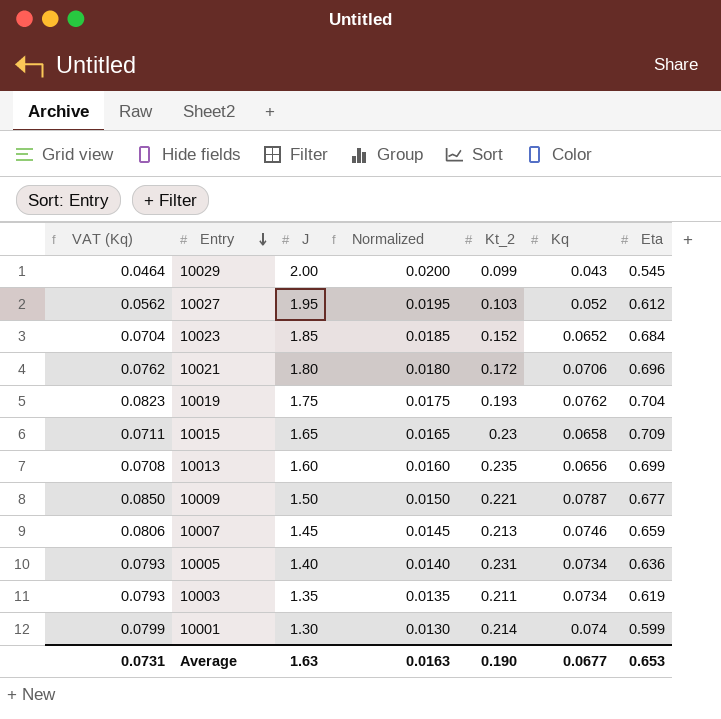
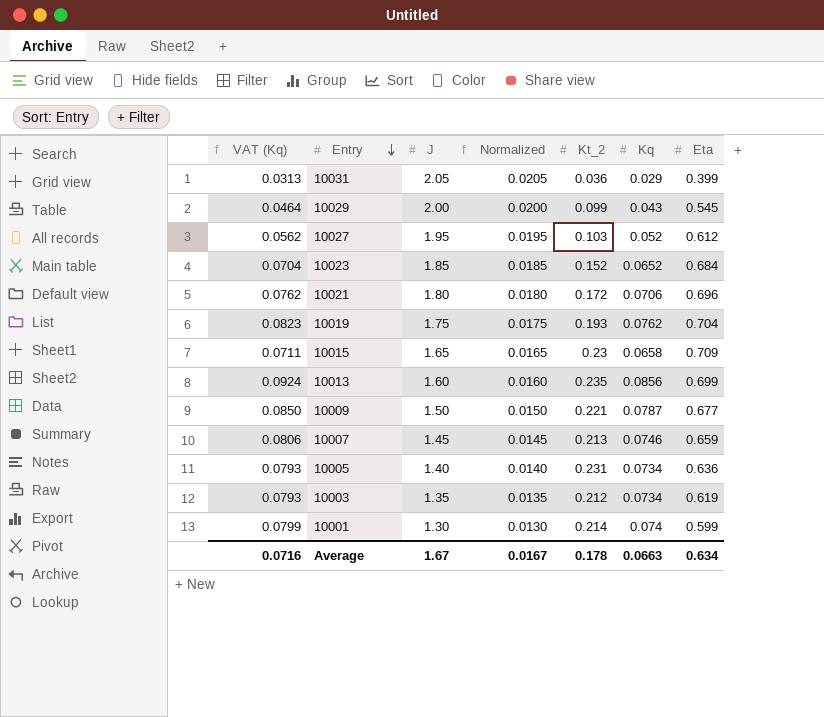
row 10031: none -> 0.0313 | 2.05 | 0.0205 | 0.036 | 0.029 | 0.399
10013 | VAT (Kq): 0.0708 -> 0.0924
10013 | Kq: 0.0656 -> 0.0856
10003 | Kt_2: 0.211 -> 0.212
Average | VAT (Kq): 0.0731 -> 0.0716
Average | J: 1.63 -> 1.67
Average | Normalized: 0.0163 -> 0.0167
Average | Kt_2: 0.190 -> 0.178
Average | Kq: 0.0677 -> 0.0663
Average | Eta: 0.653 -> 0.634

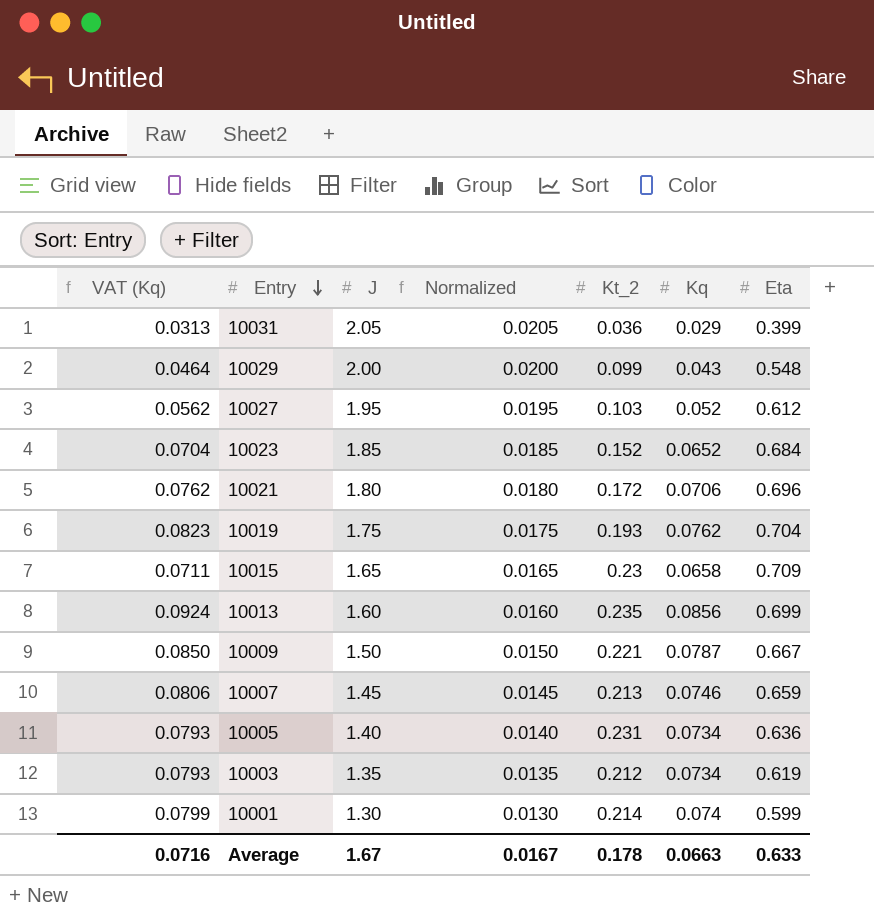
10029 | Eta: 0.545 -> 0.548
10009 | Eta: 0.677 -> 0.667
Average | Eta: 0.634 -> 0.633

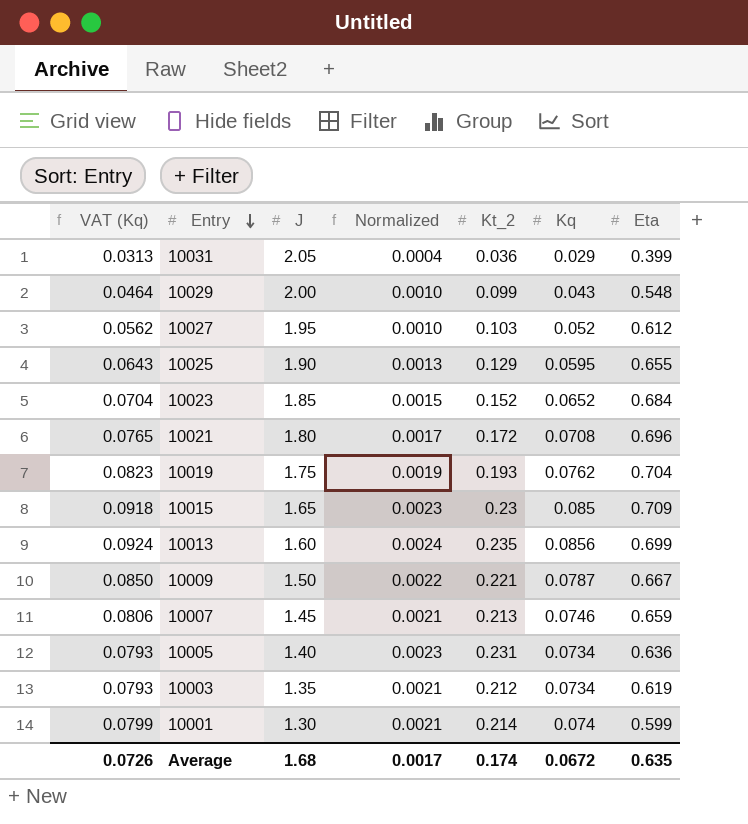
column Normalized | formula: [J] * 0.01 -> [Kt_2] * 0.01
row 10025: none -> 0.0643 | 1.90 | 0.0013 | 0.129 | 0.0595 | 0.655
10021 | VAT (Kq): 0.0762 -> 0.0765
10021 | Kq: 0.0706 -> 0.0708
10015 | VAT (Kq): 0.0711 -> 0.0918
10015 | Kq: 0.0658 -> 0.085
Average | VAT (Kq): 0.0716 -> 0.0726
Average | J: 1.67 -> 1.68
Average | Normalized: 0.0167 -> 0.0017
Average | Kt_2: 0.178 -> 0.174
Average | Kq: 0.0663 -> 0.0672
Average | Eta: 0.633 -> 0.635

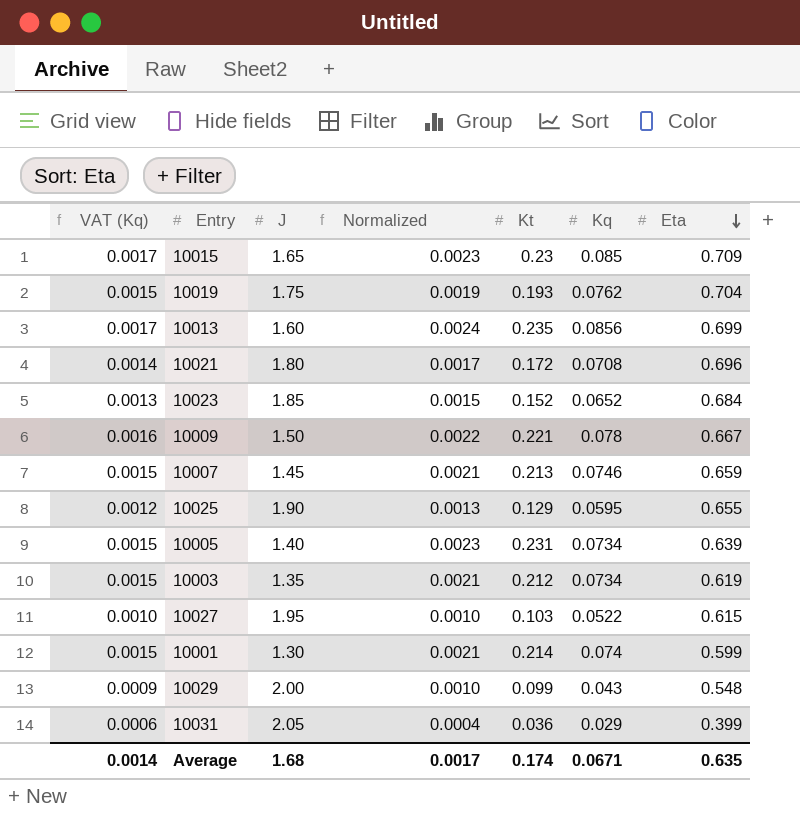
row order: Entry descending -> Eta descending
column VAT (Kq) | formula: [Kq] * 1.08 -> [Kq] * 0.02
column name: Kt_2 -> Kt
10009 | Kq: 0.0787 -> 0.078
10005 | Eta: 0.636 -> 0.639
10027 | Kq: 0.052 -> 0.0522
10027 | Eta: 0.612 -> 0.615
Average | VAT (Kq): 0.0726 -> 0.0014
Average | Kq: 0.0672 -> 0.0671

